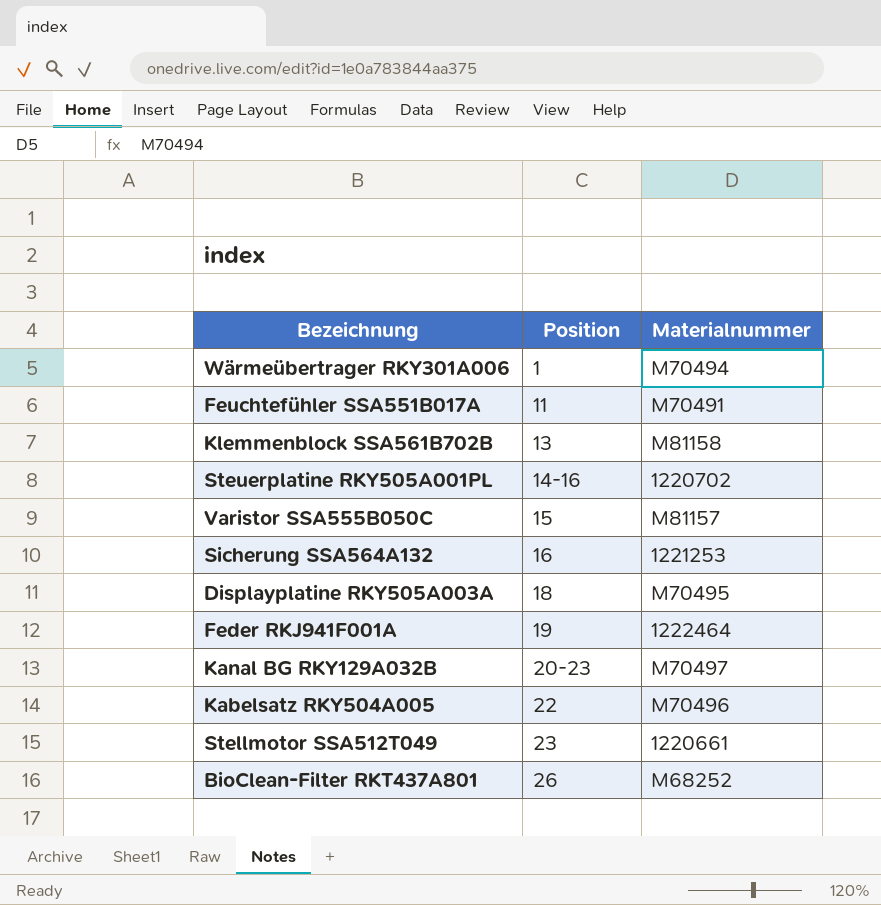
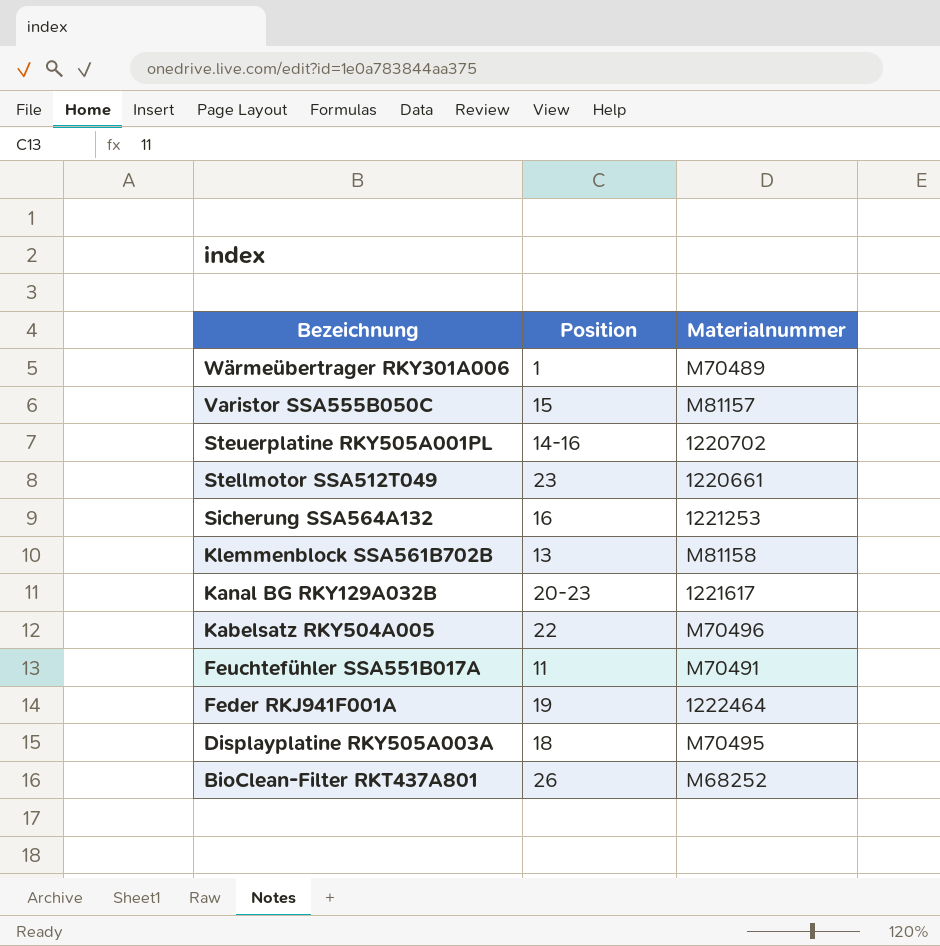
row order: Position ascending -> Bezeichnung descending
Wärmeübertrager RKY301A006 | Materialnummer: M70494 -> M70489
Kanal BG RKY129A032B | Materialnummer: M70497 -> 1221617

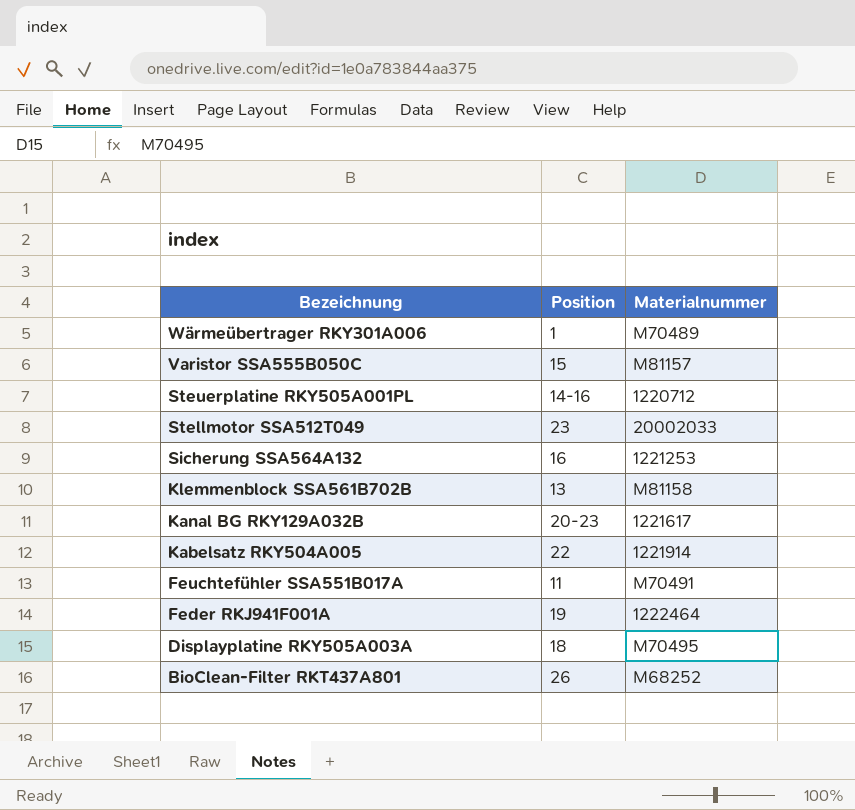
Steuerplatine RKY505A001PL | Materialnummer: 1220702 -> 1220712
Stellmotor SSA512T049 | Materialnummer: 1220661 -> 20002033
Kabelsatz RKY504A005 | Materialnummer: M70496 -> 1221914

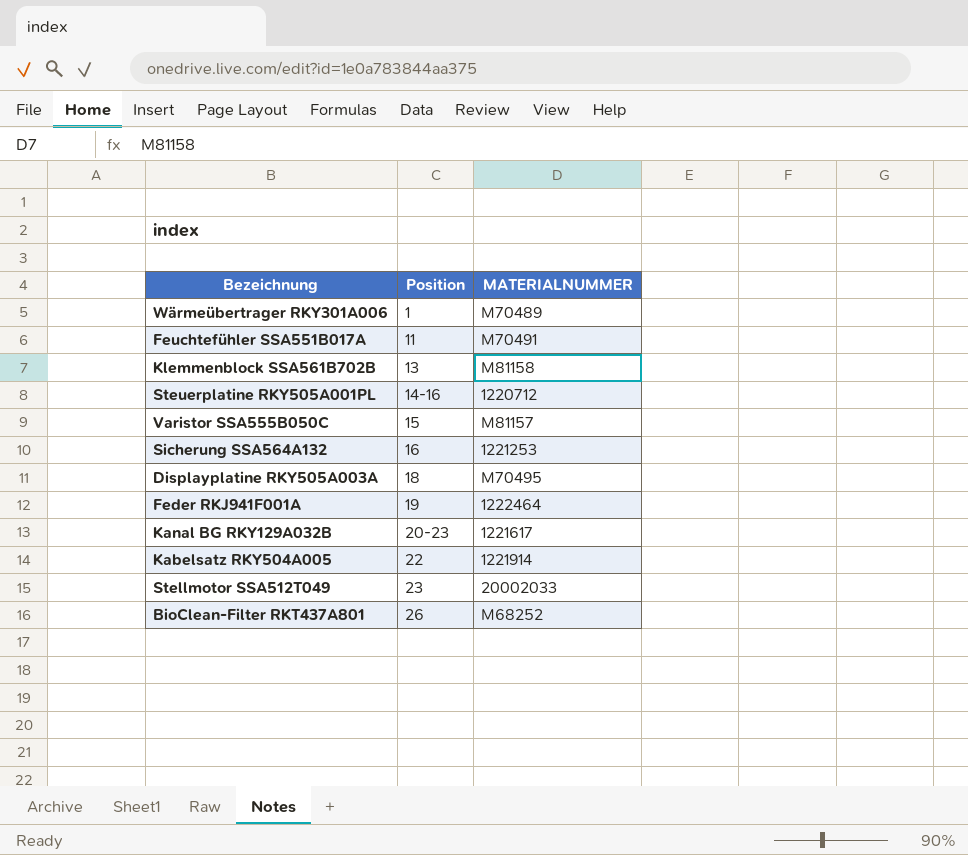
row order: Bezeichnung descending -> Position ascending
column name: Materialnummer -> MATERIALNUMMER

